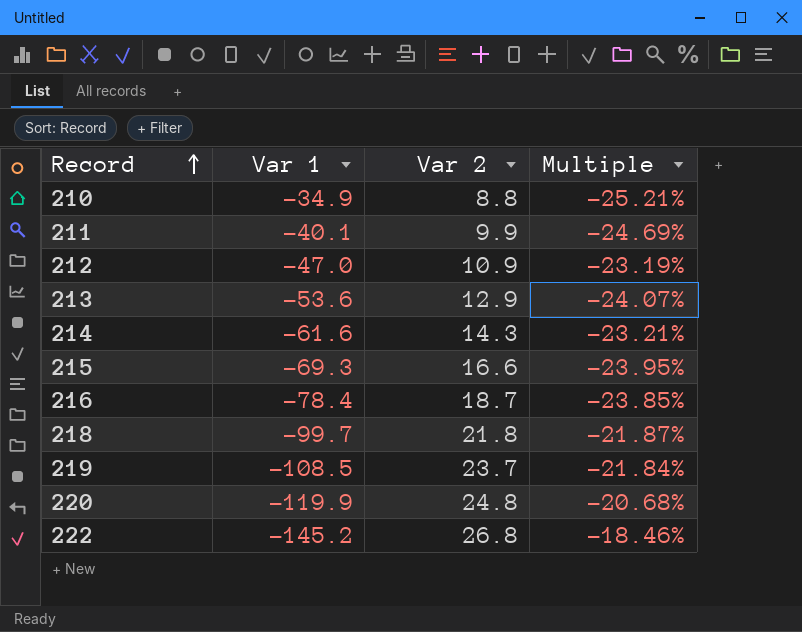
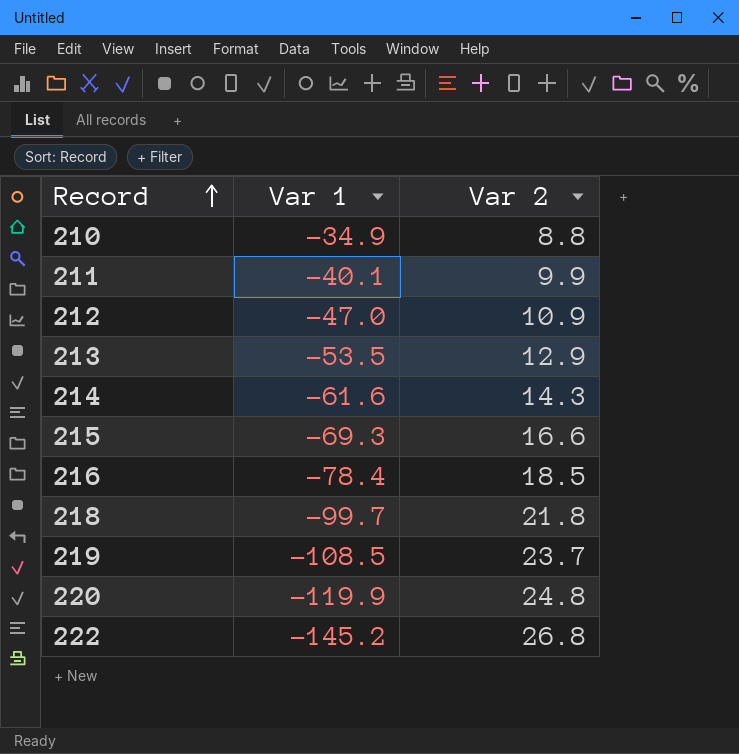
column Multiple | formula: [Var 2] / [Var 1] -> none
213 | Var 1: -53.6 -> -53.5
216 | Var 2: 18.7 -> 18.5

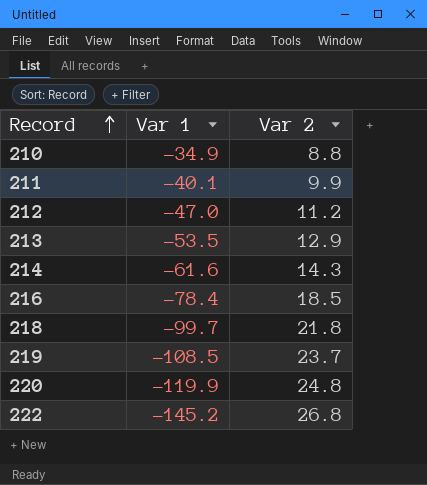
row 215: -69.3 | 16.6 -> none
212 | Var 2: 10.9 -> 11.2

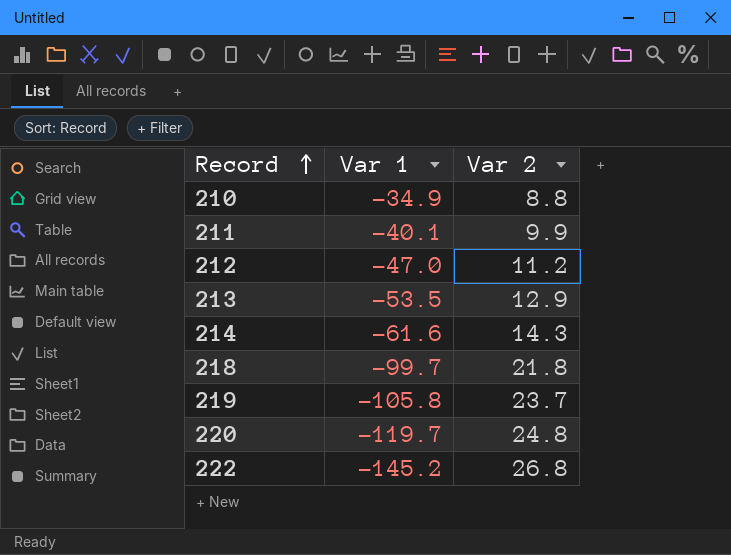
row 216: -78.4 | 18.5 -> none
219 | Var 1: -108.5 -> -105.8
220 | Var 1: -119.9 -> -119.7

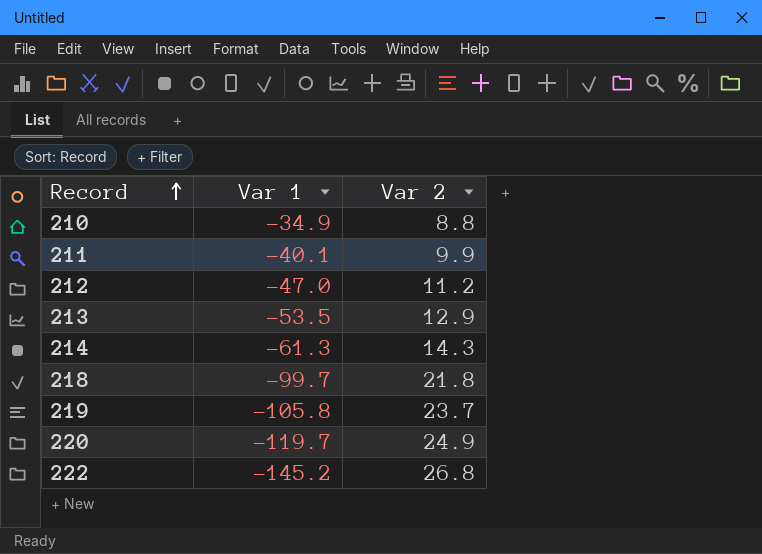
214 | Var 1: -61.6 -> -61.3
220 | Var 2: 24.8 -> 24.9

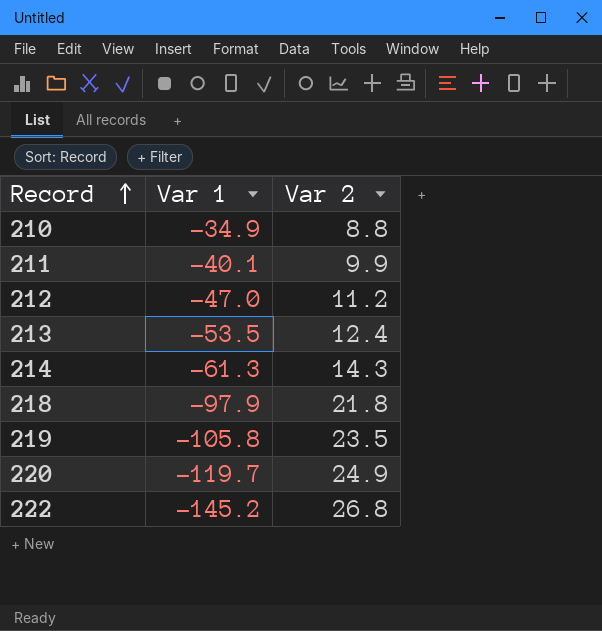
213 | Var 2: 12.9 -> 12.4
218 | Var 1: -99.7 -> -97.9
219 | Var 2: 23.7 -> 23.5

